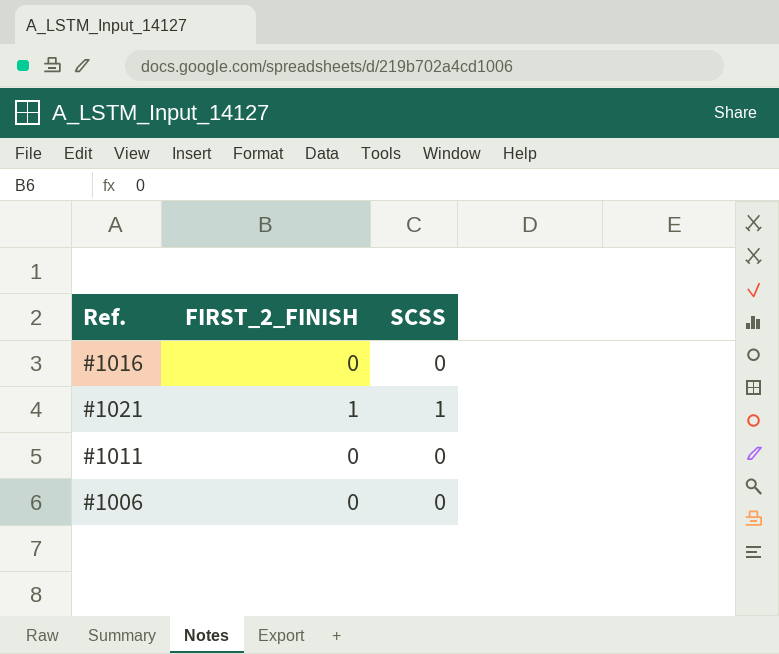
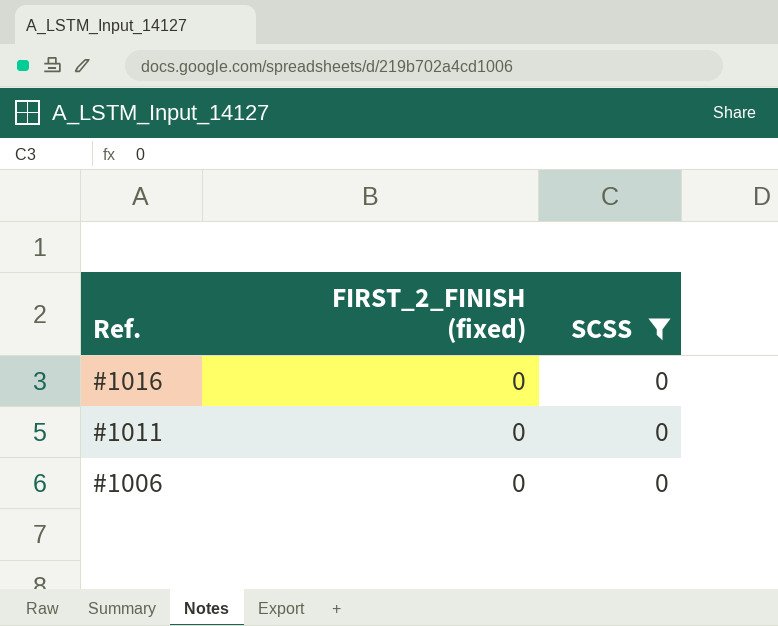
filter: none -> SCSS = 0
column name: FIRST_2_FINISH -> FIRST_2_FINISH (fixed)

